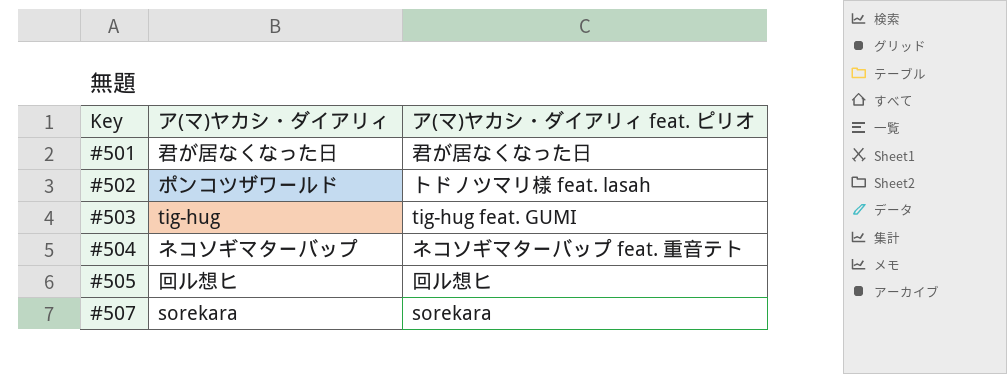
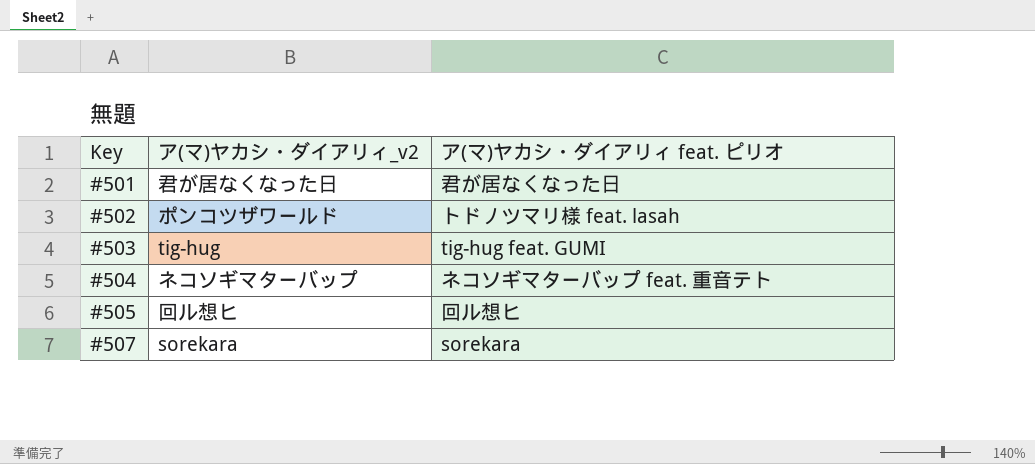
column name: ア(マ)ヤカシ・ダイアリィ -> ア(マ)ヤカシ・ダイアリィ_v2

